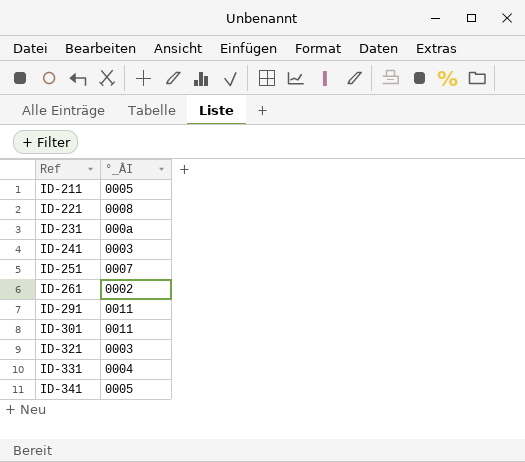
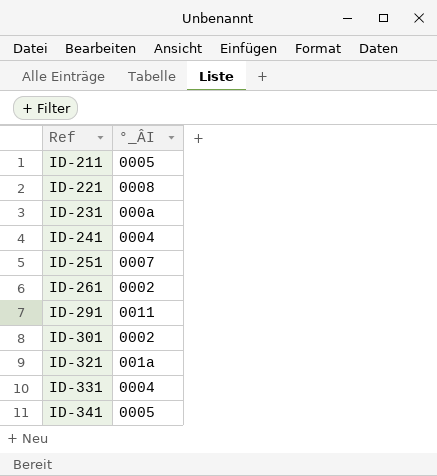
ID-241 | °_ÂI: 0003 -> 0004
ID-301 | °_ÂI: 0011 -> 0002
ID-321 | °_ÂI: 0003 -> 001a

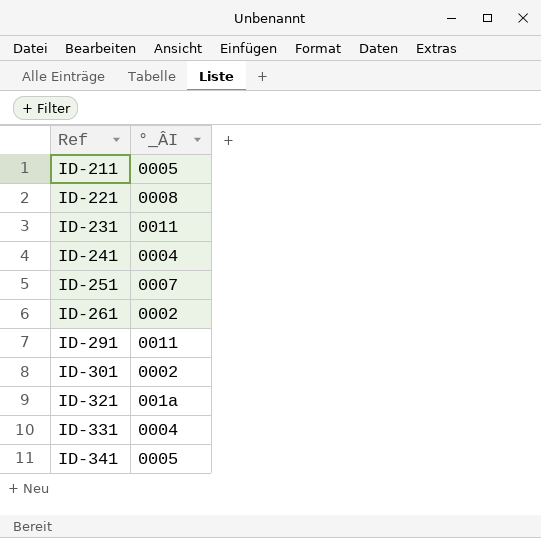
ID-231 | °_ÂI: 000a -> 0011

